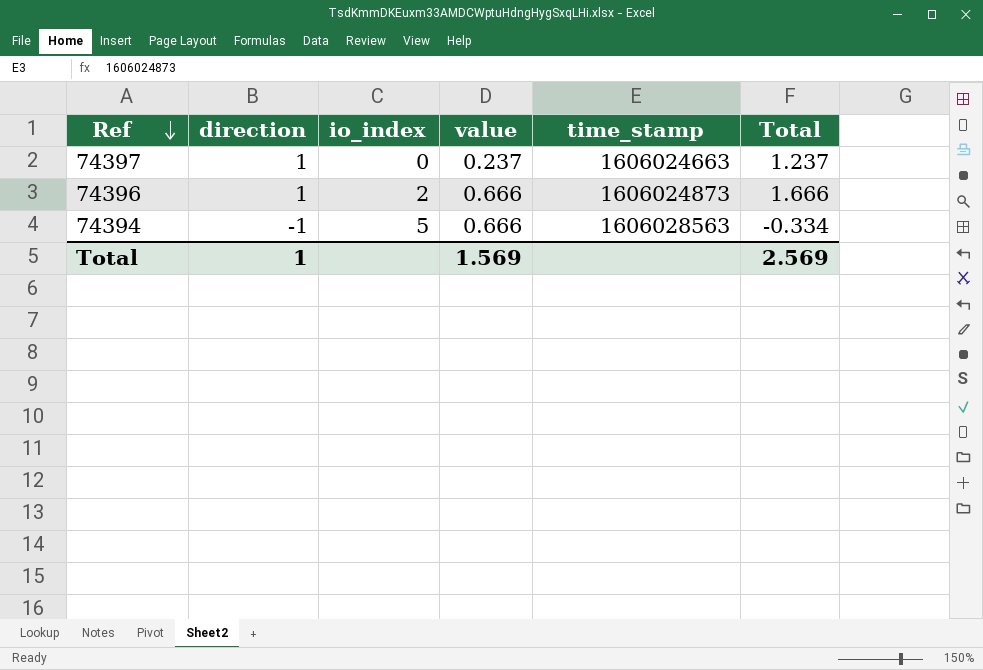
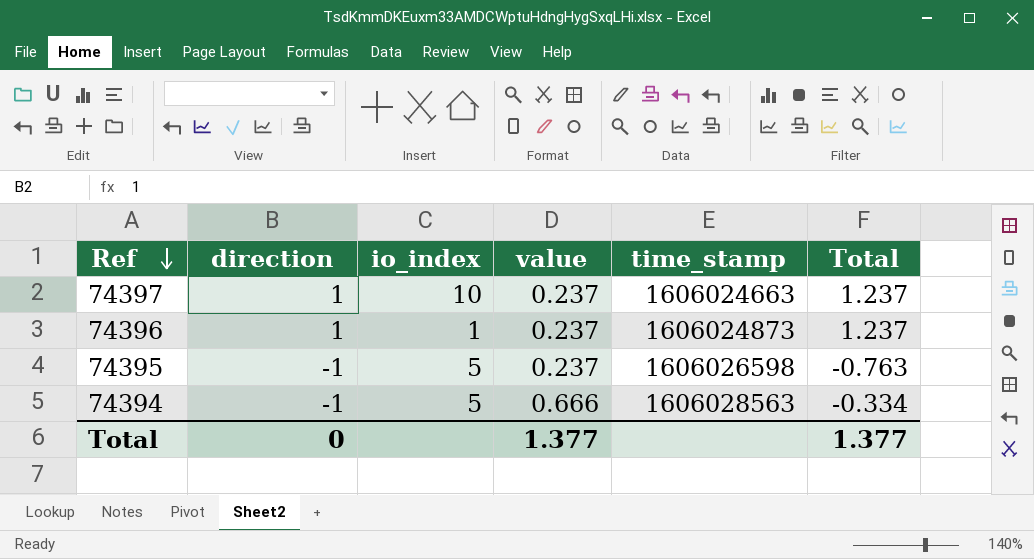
74397 | io_index: 0 -> 10
74396 | io_index: 2 -> 1
74396 | value: 0.666 -> 0.237
74396 | Total: 1.666 -> 1.237
row 74395: none -> -1 | 5 | 0.237 | 1606026598 | -0.763
Total | direction: 1 -> 0
Total | value: 1.569 -> 1.377
Total | Total: 2.569 -> 1.377

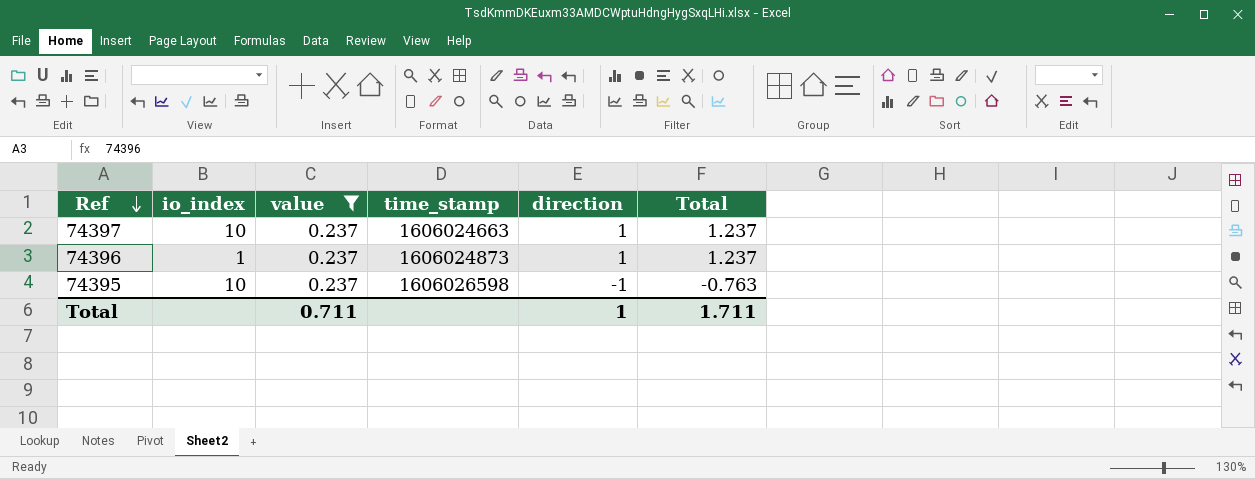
filter: none -> value = 0.237
column direction | position: 2 -> 5
74395 | io_index: 5 -> 10
Total | value: 1.377 -> 0.711
Total | direction: 0 -> 1
Total | Total: 1.377 -> 1.711

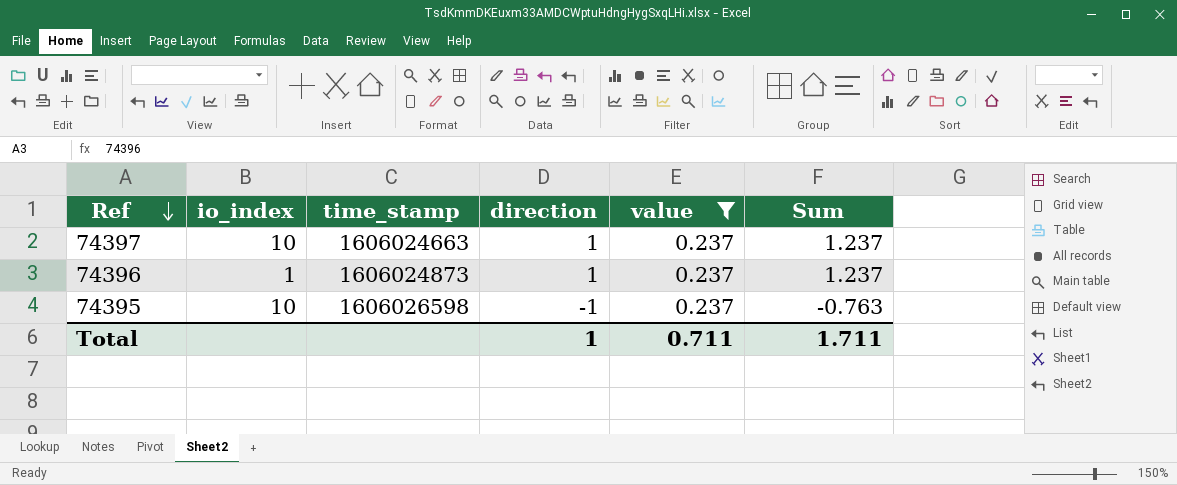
column value | position: 3 -> 5
column name: Total -> Sum

